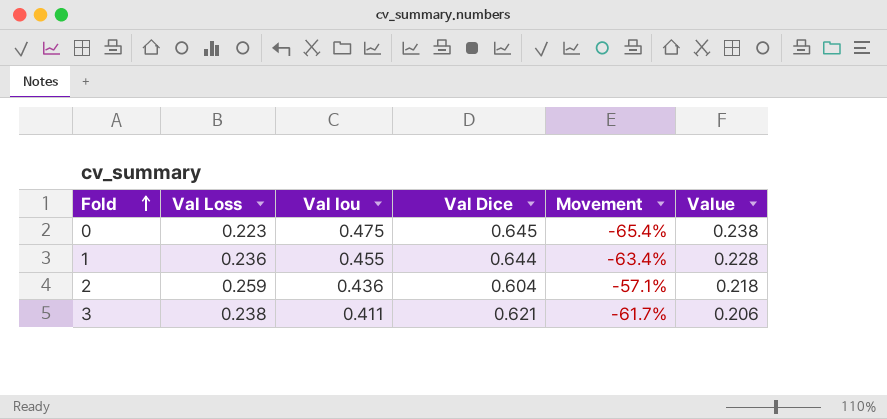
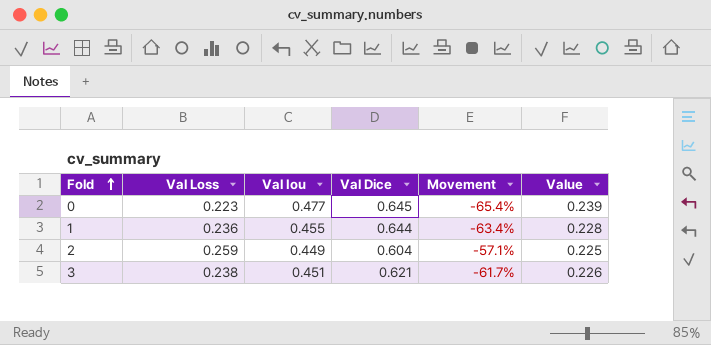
0 | Val Iou: 0.475 -> 0.477
0 | Value: 0.238 -> 0.239
2 | Val Iou: 0.436 -> 0.449
2 | Value: 0.218 -> 0.225
3 | Val Iou: 0.411 -> 0.451
3 | Value: 0.206 -> 0.226

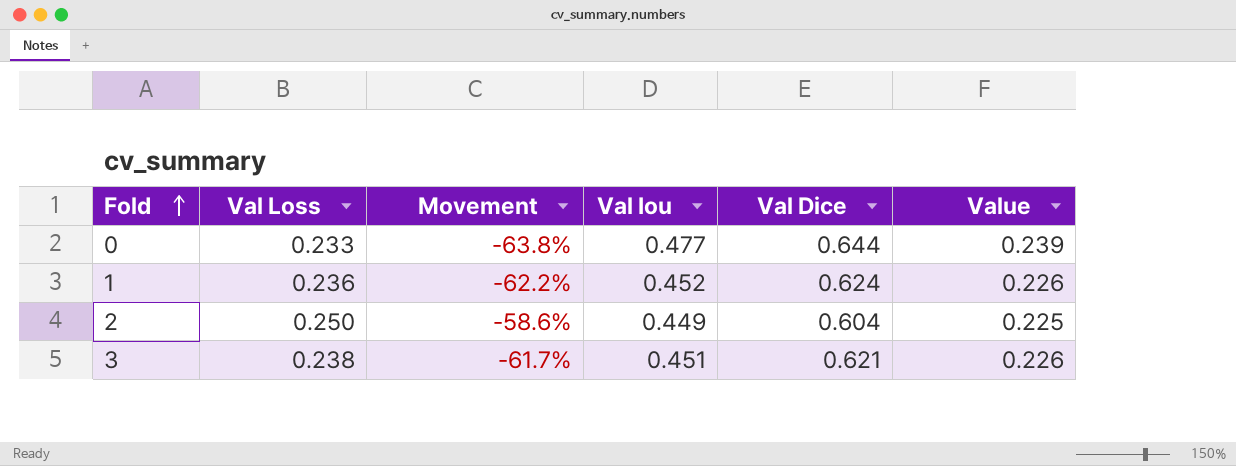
column Movement | position: 5 -> 3
0 | Val Loss: 0.223 -> 0.233
0 | Movement: -65.4% -> -63.8%
0 | Val Dice: 0.645 -> 0.644
1 | Movement: -63.4% -> -62.2%
1 | Val Iou: 0.455 -> 0.452
1 | Val Dice: 0.644 -> 0.624
1 | Value: 0.228 -> 0.226
2 | Val Loss: 0.259 -> 0.250
2 | Movement: -57.1% -> -58.6%

